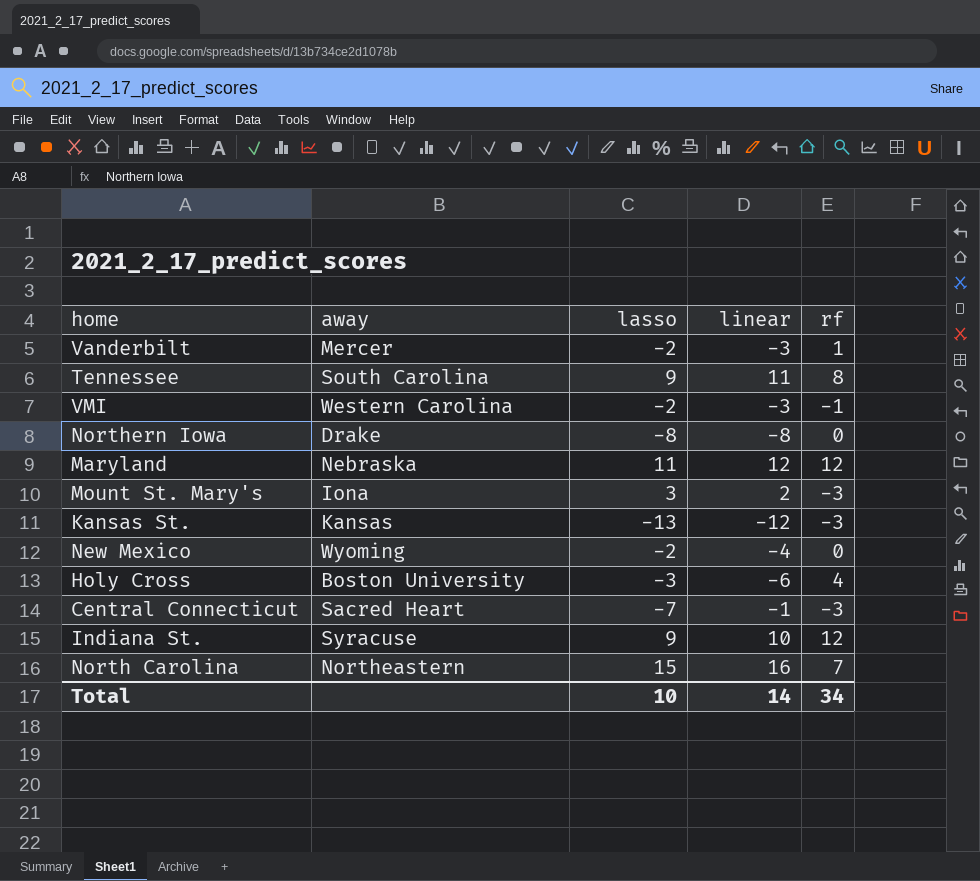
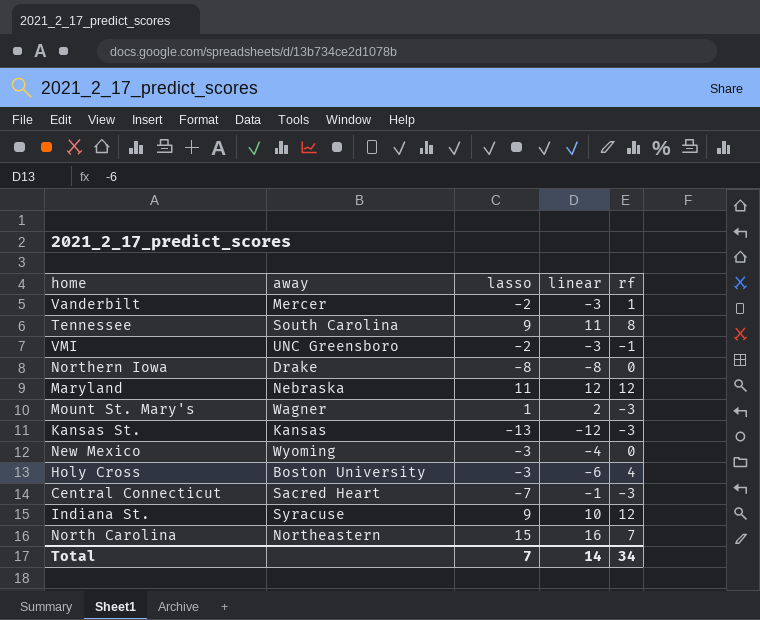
VMI | away: Western Carolina -> UNC Greensboro
Mount St. Mary's | away: Iona -> Wagner
Mount St. Mary's | lasso: 3 -> 1
New Mexico | lasso: -2 -> -3
Total | lasso: 10 -> 7

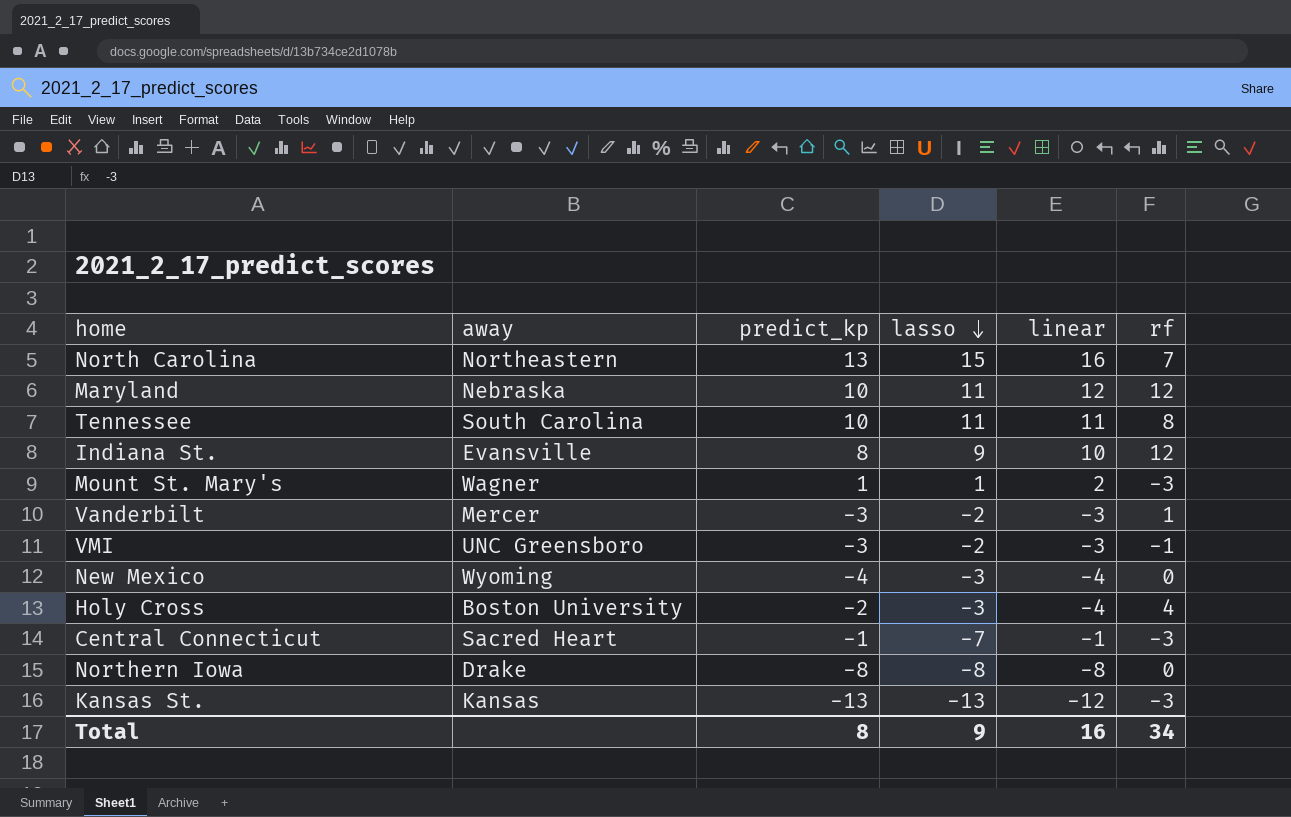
row order: none -> lasso descending
column predict_kp | position: none -> 3
Tennessee | lasso: 9 -> 11
Indiana St. | away: Syracuse -> Evansville
Holy Cross | linear: -6 -> -4
Total | lasso: 7 -> 9
Total | linear: 14 -> 16

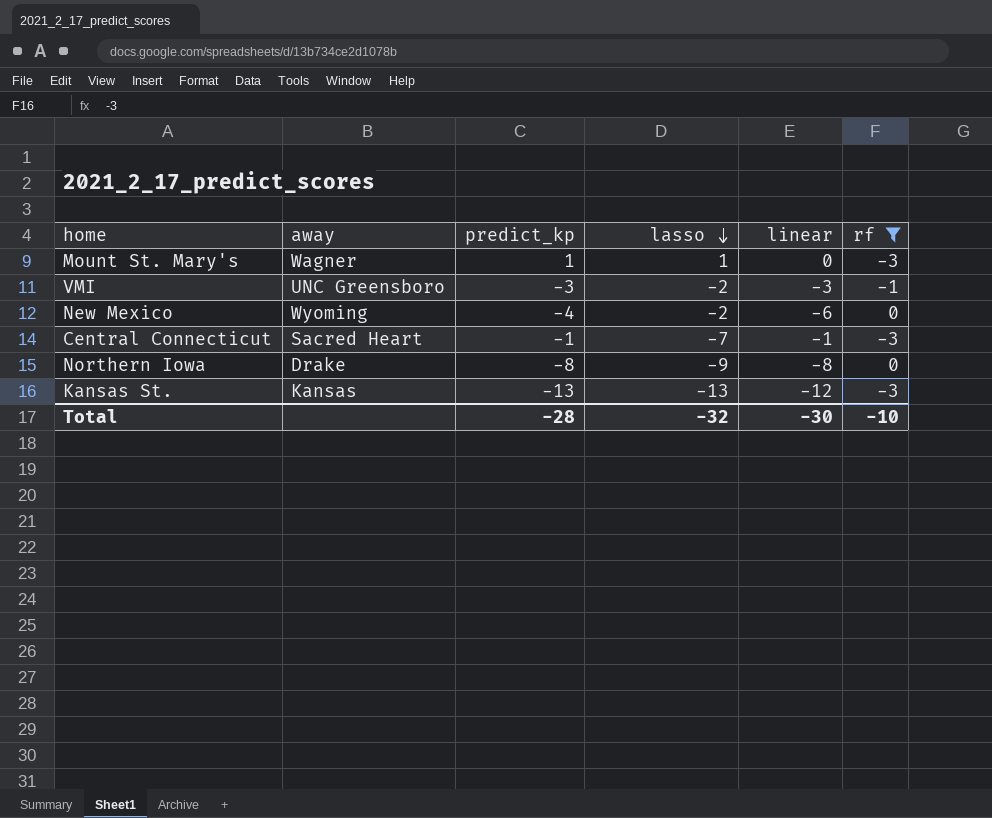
filter: none -> rf <= 0
Mount St. Mary's | linear: 2 -> 0
New Mexico | lasso: -3 -> -2
New Mexico | linear: -4 -> -6
Northern Iowa | lasso: -8 -> -9
Total | predict_kp: 8 -> -28
Total | lasso: 9 -> -32
Total | linear: 16 -> -30
Total | rf: 34 -> -10

